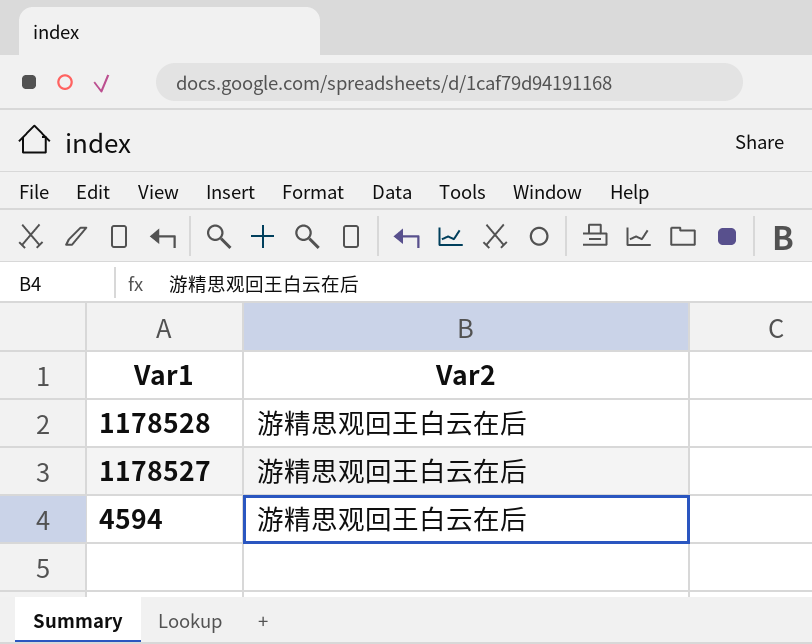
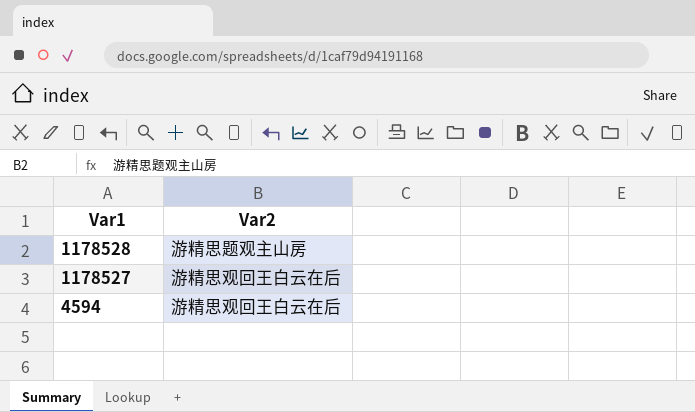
1178528 | Var2: 游精思观回王白云在后 -> 游精思题观主山房

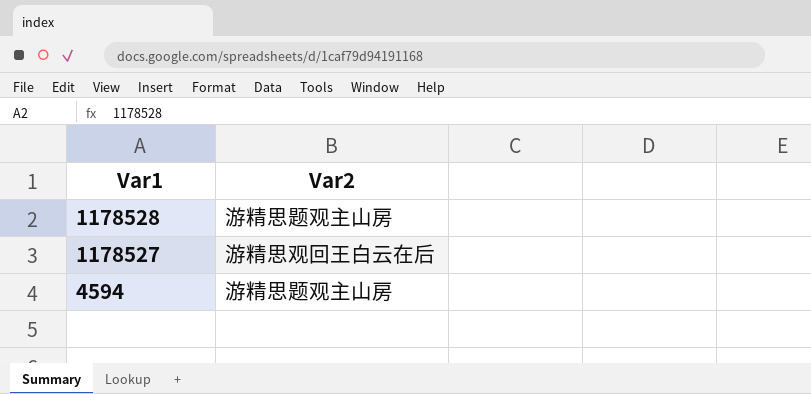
4594 | Var2: 游精思观回王白云在后 -> 游精思题观主山房

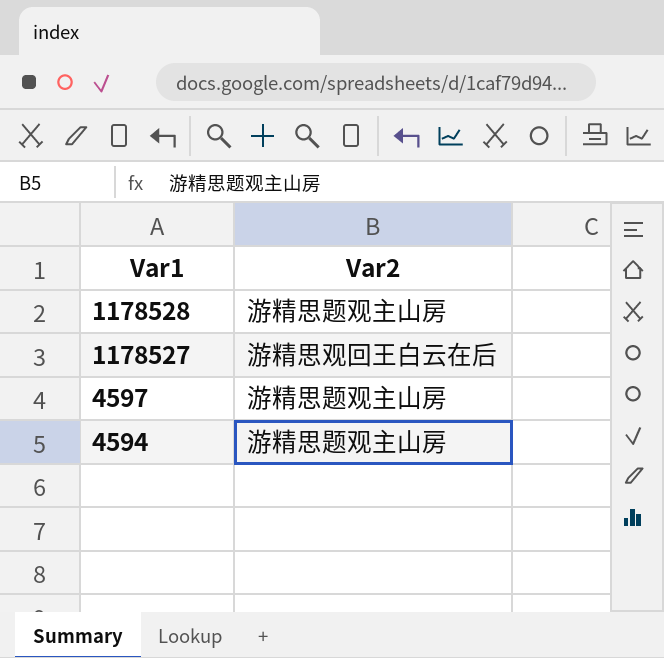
row 4597: none -> 游精思题观主山房

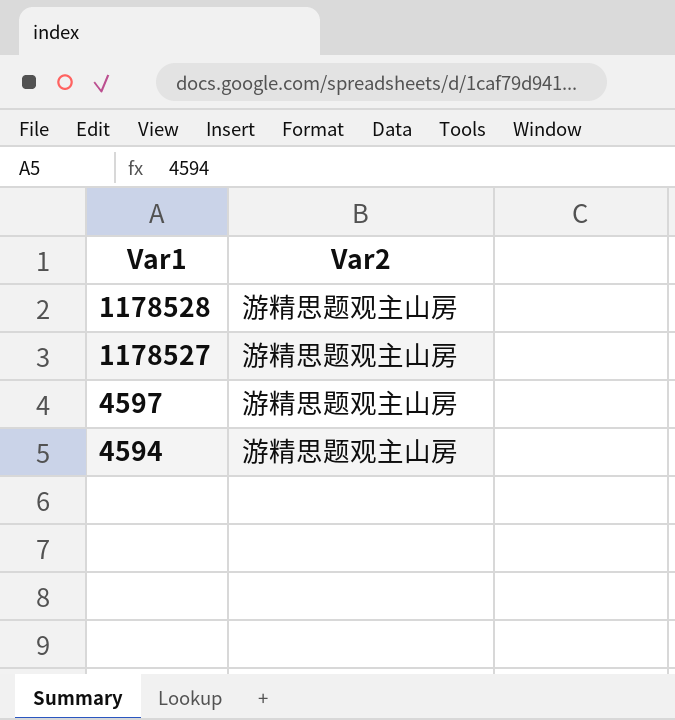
1178527 | Var2: 游精思观回王白云在后 -> 游精思题观主山房

